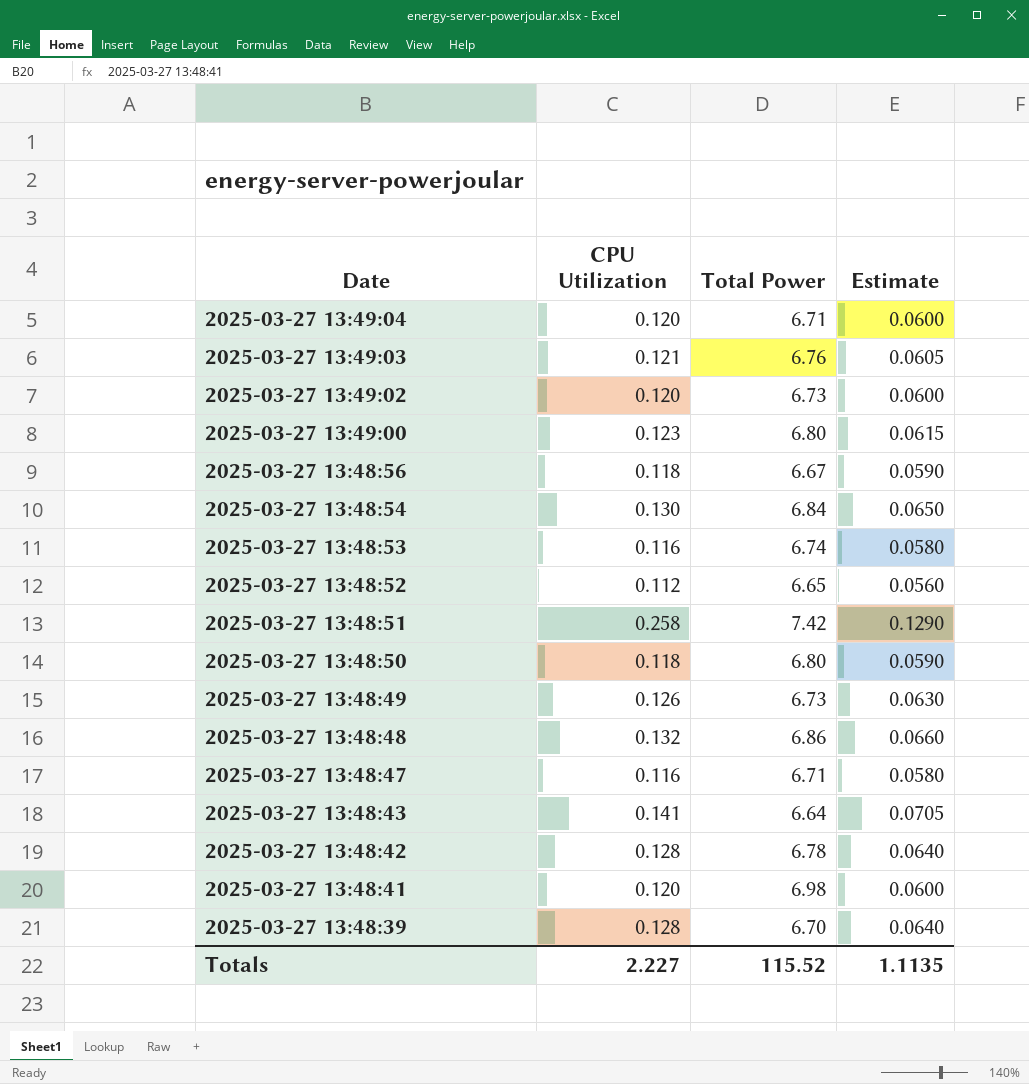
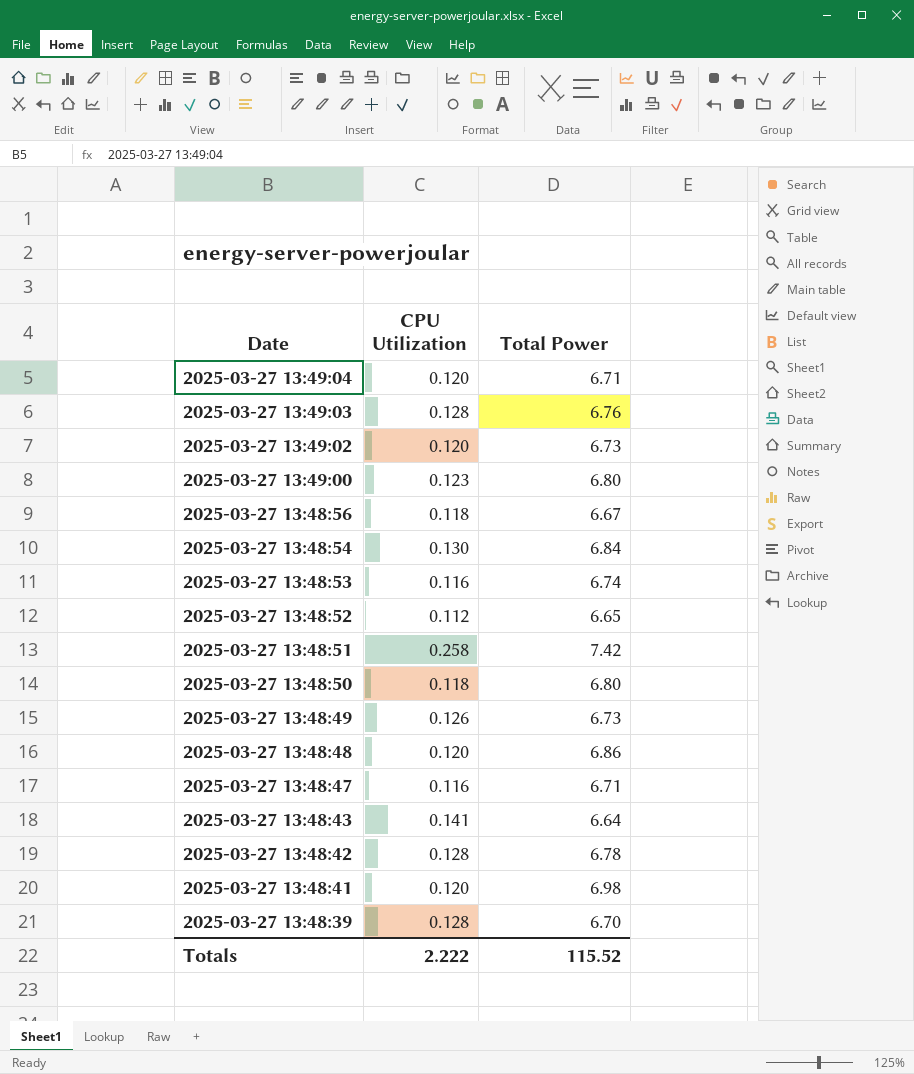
column Estimate | formula: [CPU Utilization] * 0.5 -> none
2025-03-27 13:49:03 | CPU Utilization: 0.121 -> 0.128
2025-03-27 13:48:48 | CPU Utilization: 0.132 -> 0.120
Totals | CPU Utilization: 2.227 -> 2.222

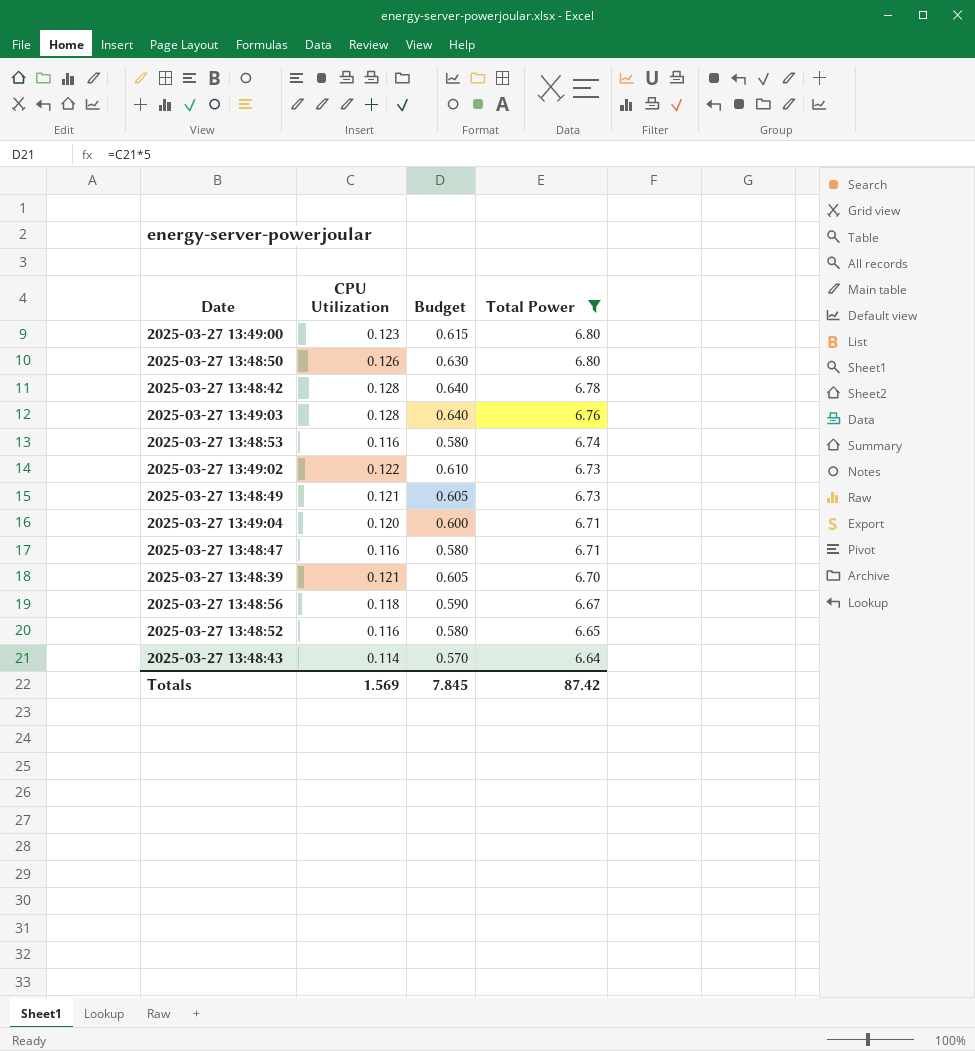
filter: none -> Total Power <= 6.80
row order: Date descending -> Total Power descending
column Budget | formula: none -> [CPU Utilization] * 5
2025-03-27 13:48:50 | CPU Utilization: 0.118 -> 0.126
2025-03-27 13:49:02 | CPU Utilization: 0.120 -> 0.122
2025-03-27 13:48:49 | CPU Utilization: 0.126 -> 0.121
2025-03-27 13:48:39 | CPU Utilization: 0.128 -> 0.121
2025-03-27 13:48:52 | CPU Utilization: 0.112 -> 0.116
2025-03-27 13:48:43 | CPU Utilization: 0.141 -> 0.114
Totals | CPU Utilization: 2.222 -> 1.569
Totals | Total Power: 115.52 -> 87.42

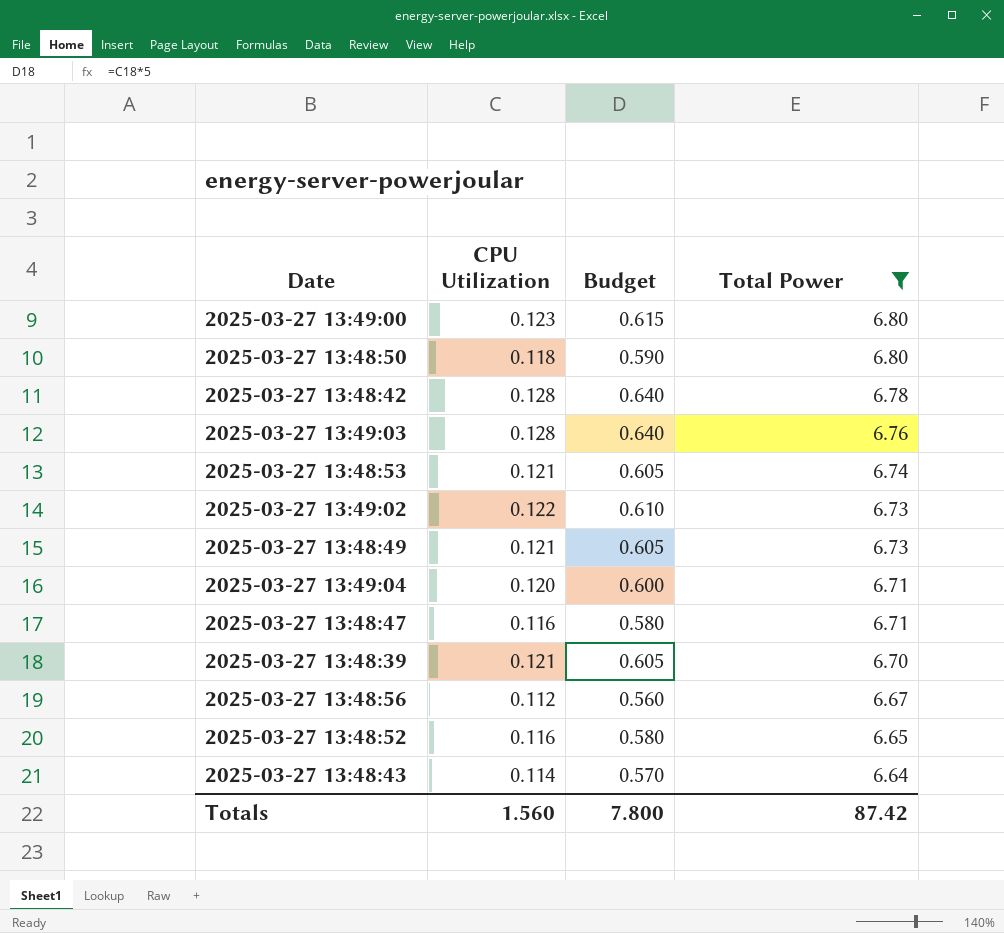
2025-03-27 13:48:50 | CPU Utilization: 0.126 -> 0.118
2025-03-27 13:48:50 | Budget: 0.630 -> 0.590
2025-03-27 13:48:53 | CPU Utilization: 0.116 -> 0.121
2025-03-27 13:48:53 | Budget: 0.580 -> 0.605
2025-03-27 13:48:56 | CPU Utilization: 0.118 -> 0.112
2025-03-27 13:48:56 | Budget: 0.590 -> 0.560
Totals | CPU Utilization: 1.569 -> 1.560
Totals | Budget: 7.845 -> 7.800

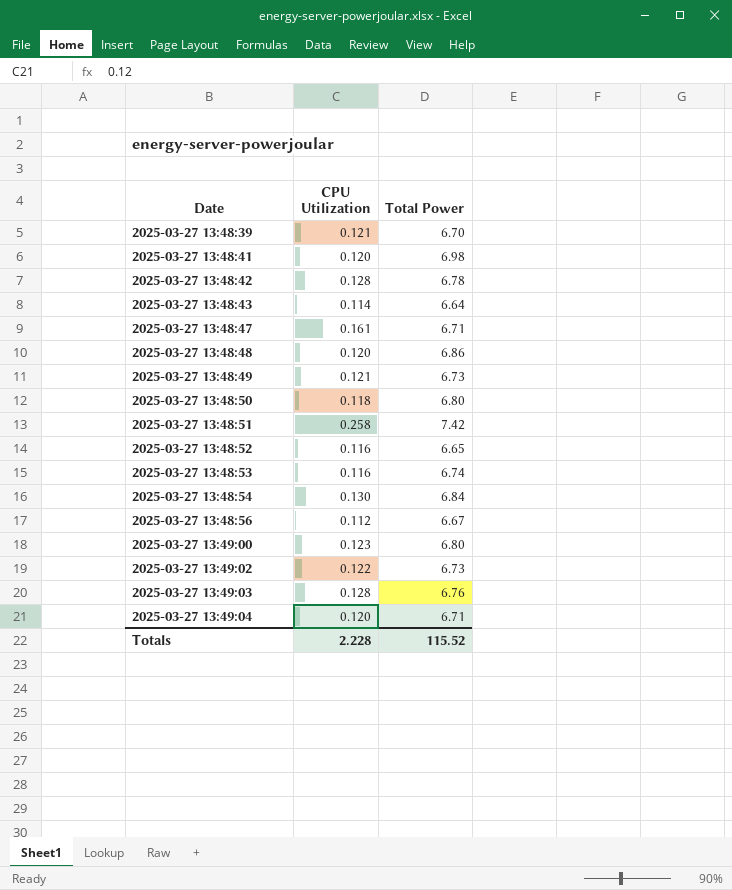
filter: Total Power <= 6.80 -> none
row order: Total Power descending -> Date ascending
column Budget | formula: [CPU Utilization] * 5 -> none
2025-03-27 13:48:47 | CPU Utilization: 0.116 -> 0.161
2025-03-27 13:48:53 | CPU Utilization: 0.121 -> 0.116
Totals | CPU Utilization: 1.560 -> 2.228
Totals | Total Power: 87.42 -> 115.52

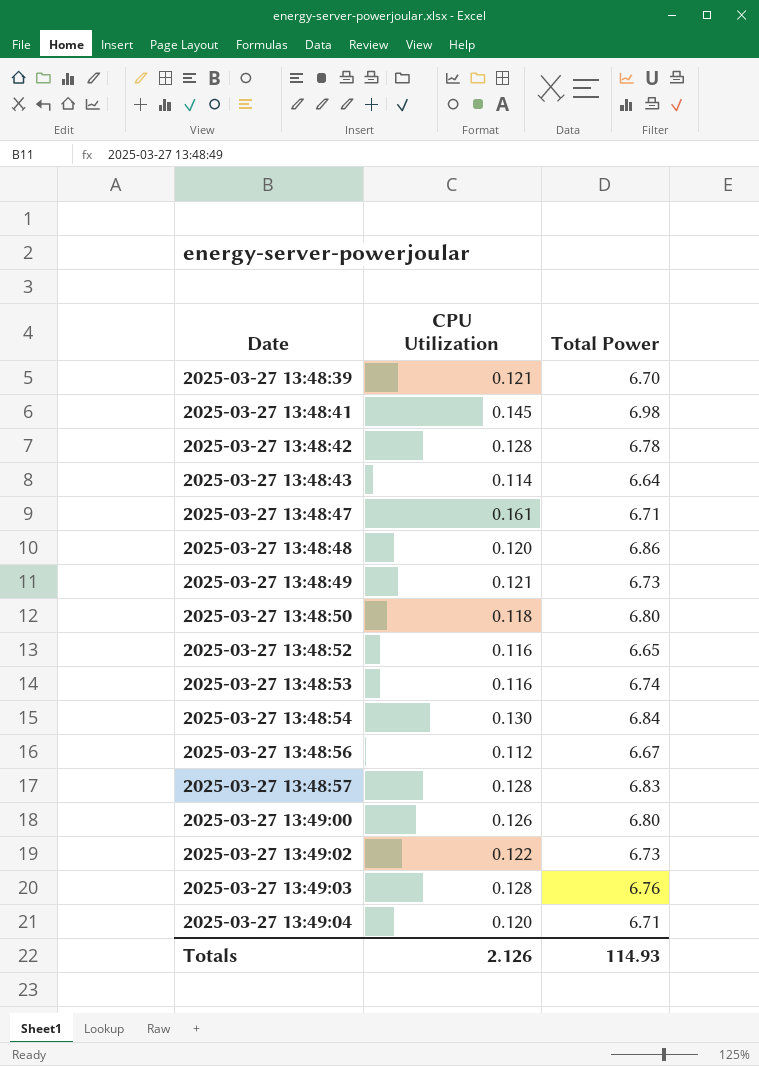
row 2025-03-27 13:48:51: 0.258 | 7.42 -> none
2025-03-27 13:48:41 | CPU Utilization: 0.120 -> 0.145
row 2025-03-27 13:48:57: none -> 0.128 | 6.83
2025-03-27 13:49:00 | CPU Utilization: 0.123 -> 0.126
Totals | CPU Utilization: 2.228 -> 2.126
Totals | Total Power: 115.52 -> 114.93

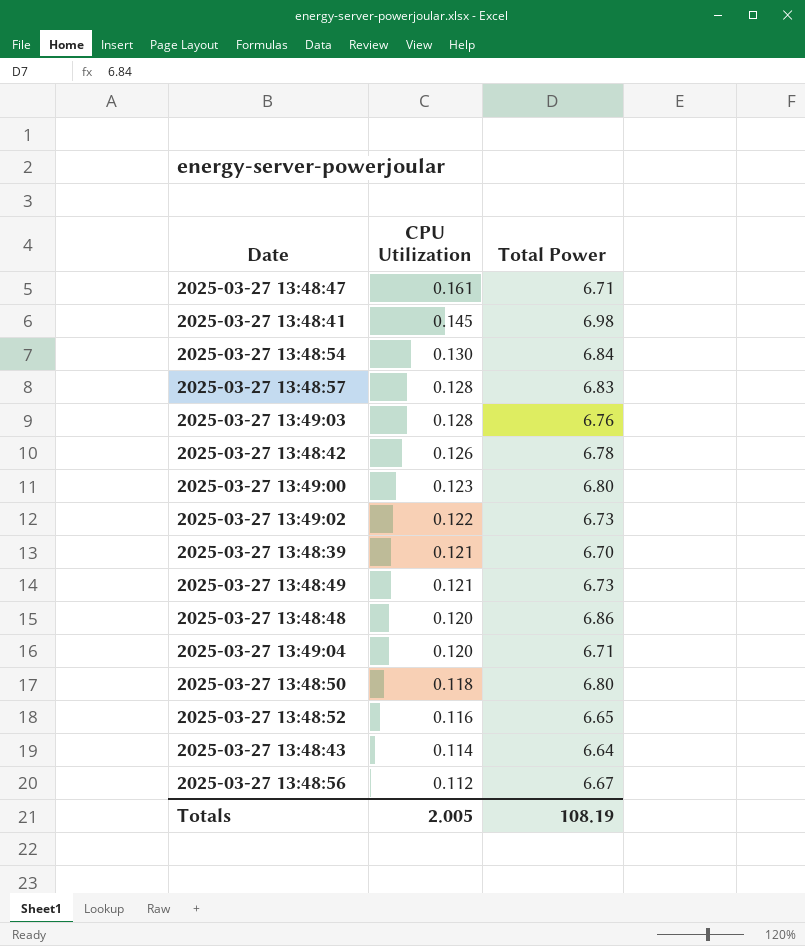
row order: Date ascending -> CPU Utilization descending
row 2025-03-27 13:48:53: 0.116 | 6.74 -> none
2025-03-27 13:48:42 | CPU Utilization: 0.128 -> 0.126
2025-03-27 13:49:00 | CPU Utilization: 0.126 -> 0.123
Totals | CPU Utilization: 2.126 -> 2.005
Totals | Total Power: 114.93 -> 108.19

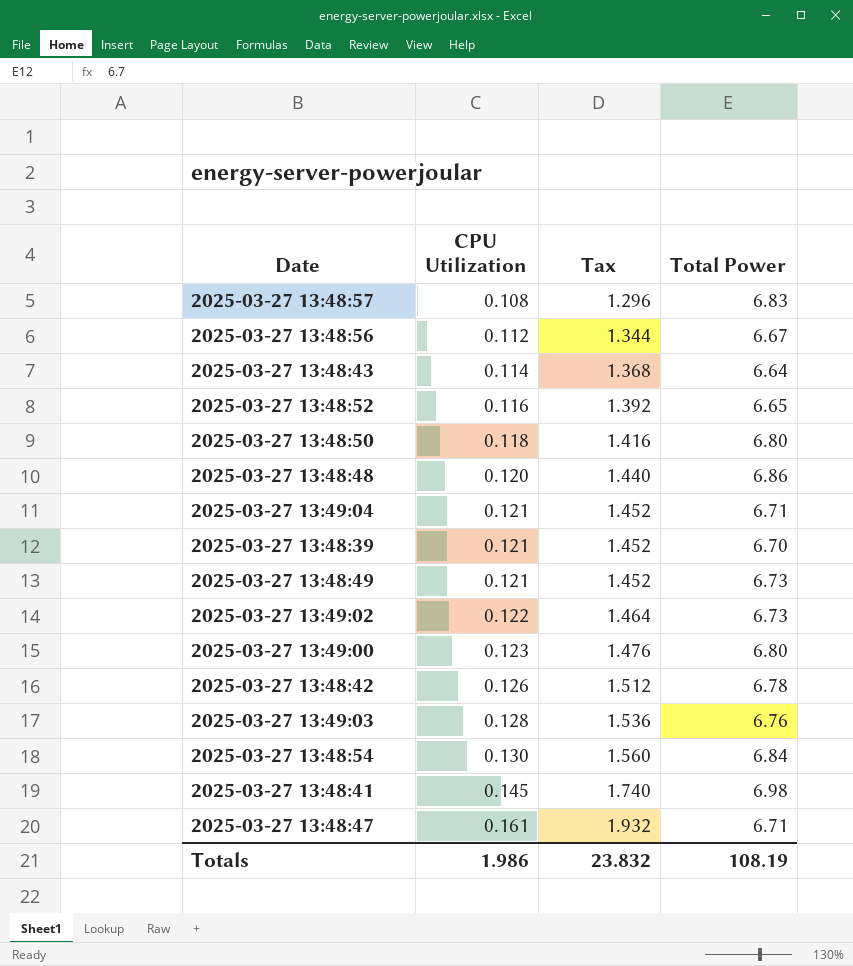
row order: CPU Utilization descending -> CPU Utilization ascending
column Tax | formula: none -> [CPU Utilization] * 12
2025-03-27 13:48:57 | CPU Utilization: 0.128 -> 0.108
2025-03-27 13:49:04 | CPU Utilization: 0.120 -> 0.121
Totals | CPU Utilization: 2.005 -> 1.986

